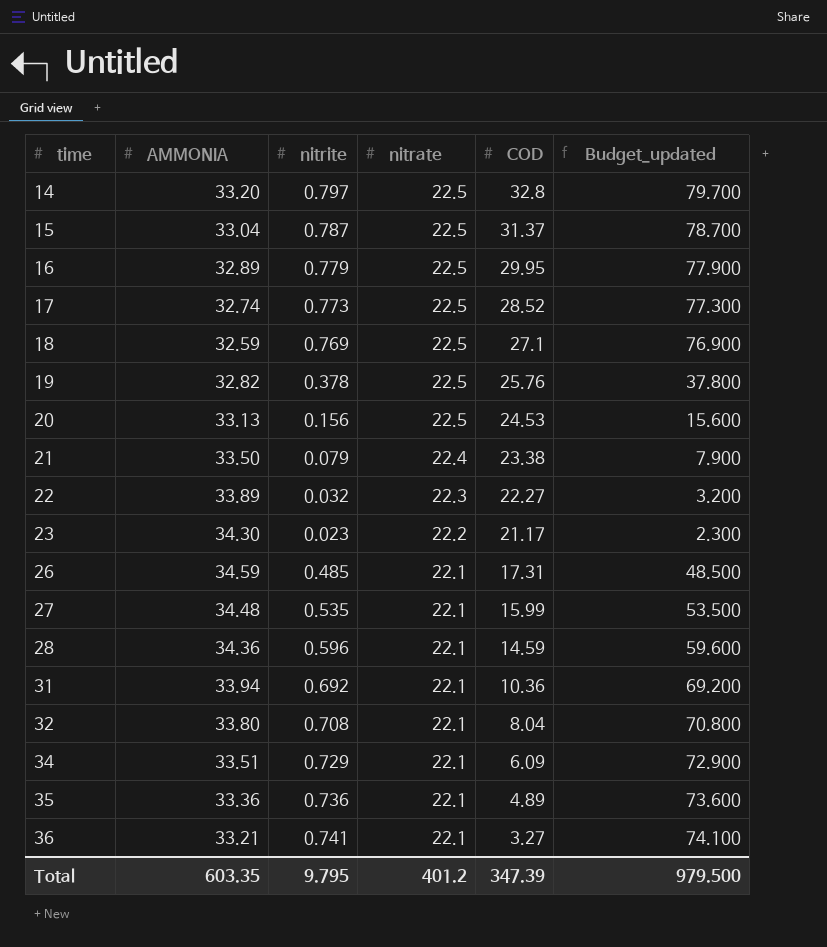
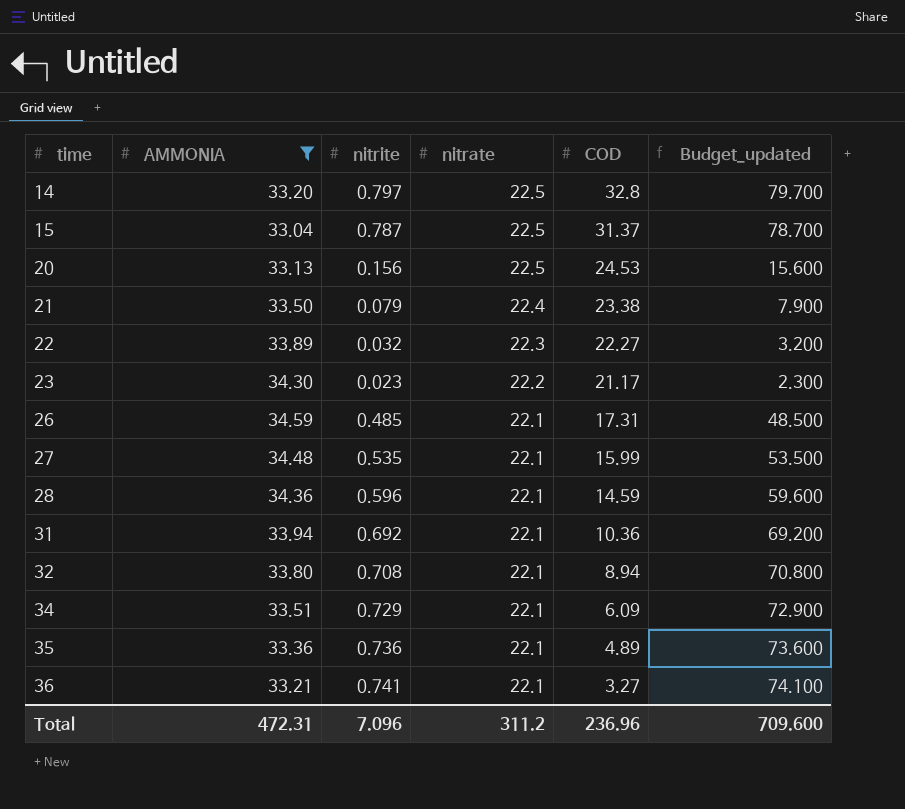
filter: none -> AMMONIA >= 33.04
32 | COD: 8.04 -> 8.94
Total | AMMONIA: 603.35 -> 472.31
Total | nitrite: 9.795 -> 7.096
Total | nitrate: 401.2 -> 311.2
Total | COD: 347.39 -> 236.96
Total | Budget_updated: 979.500 -> 709.600

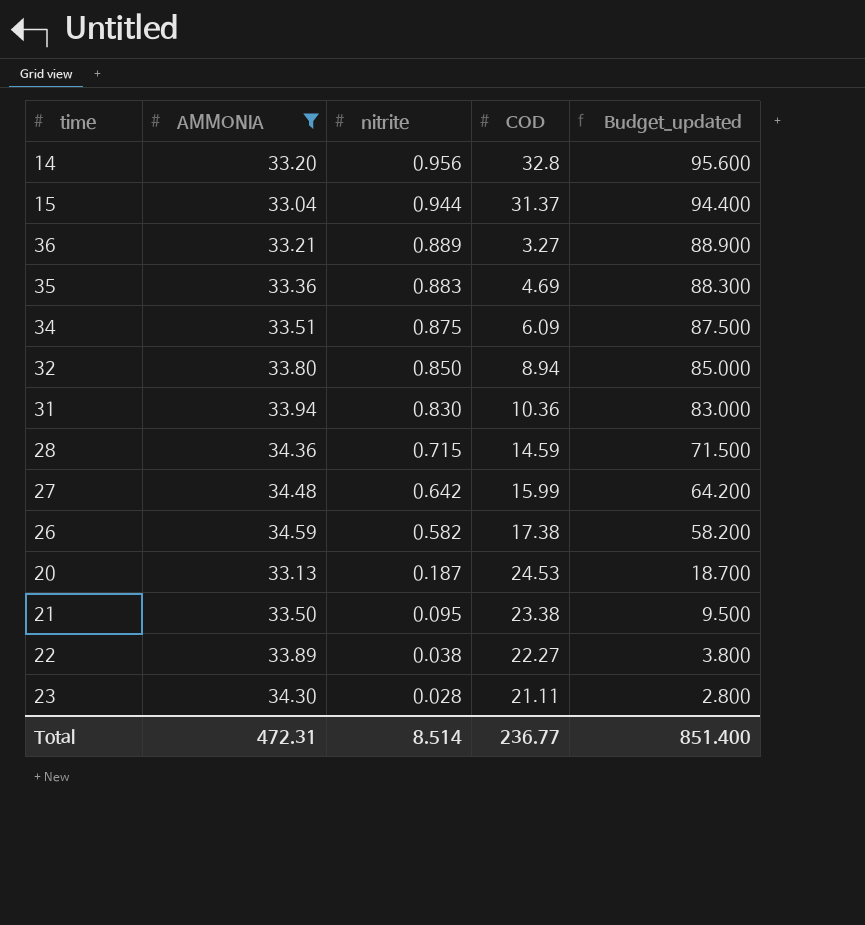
row order: time ascending -> nitrite descending
column nitrate | position: 4 -> none
14 | nitrite: 0.797 -> 0.956
14 | Budget_updated: 79.700 -> 95.600
15 | nitrite: 0.787 -> 0.944
15 | Budget_updated: 78.700 -> 94.400
36 | nitrite: 0.741 -> 0.889
36 | Budget_updated: 74.100 -> 88.900
35 | nitrite: 0.736 -> 0.883
35 | COD: 4.89 -> 4.69
35 | Budget_updated: 73.600 -> 88.300
34 | nitrite: 0.729 -> 0.875
34 | Budget_updated: 72.900 -> 87.500
32 | nitrite: 0.708 -> 0.850
32 | Budget_updated: 70.800 -> 85.000
31 | nitrite: 0.692 -> 0.830
31 | Budget_updated: 69.200 -> 83.000
28 | nitrite: 0.596 -> 0.715
28 | Budget_updated: 59.600 -> 71.500
27 | nitrite: 0.535 -> 0.642
27 | Budget_updated: 53.500 -> 64.200
26 | nitrite: 0.485 -> 0.582
26 | COD: 17.31 -> 17.38
26 | Budget_updated: 48.500 -> 58.200
20 | nitrite: 0.156 -> 0.187
20 | Budget_updated: 15.600 -> 18.700
21 | nitrite: 0.079 -> 0.095
21 | Budget_updated: 7.900 -> 9.500
22 | nitrite: 0.032 -> 0.038
22 | Budget_updated: 3.200 -> 3.800
23 | nitrite: 0.023 -> 0.028
23 | COD: 21.17 -> 21.11
23 | Budget_updated: 2.300 -> 2.800
Total | nitrite: 7.096 -> 8.514
Total | COD: 236.96 -> 236.77
Total | Budget_updated: 709.600 -> 851.400

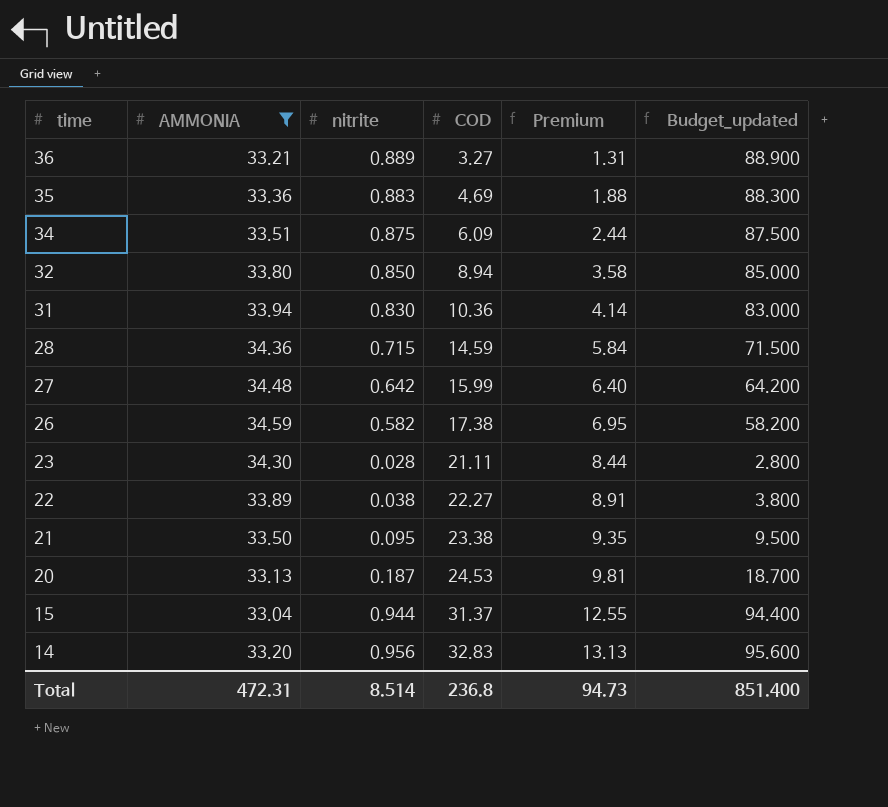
row order: nitrite descending -> time descending
column Premium | formula: none -> [COD] * 0.4
14 | COD: 32.8 -> 32.83
Total | COD: 236.77 -> 236.8

